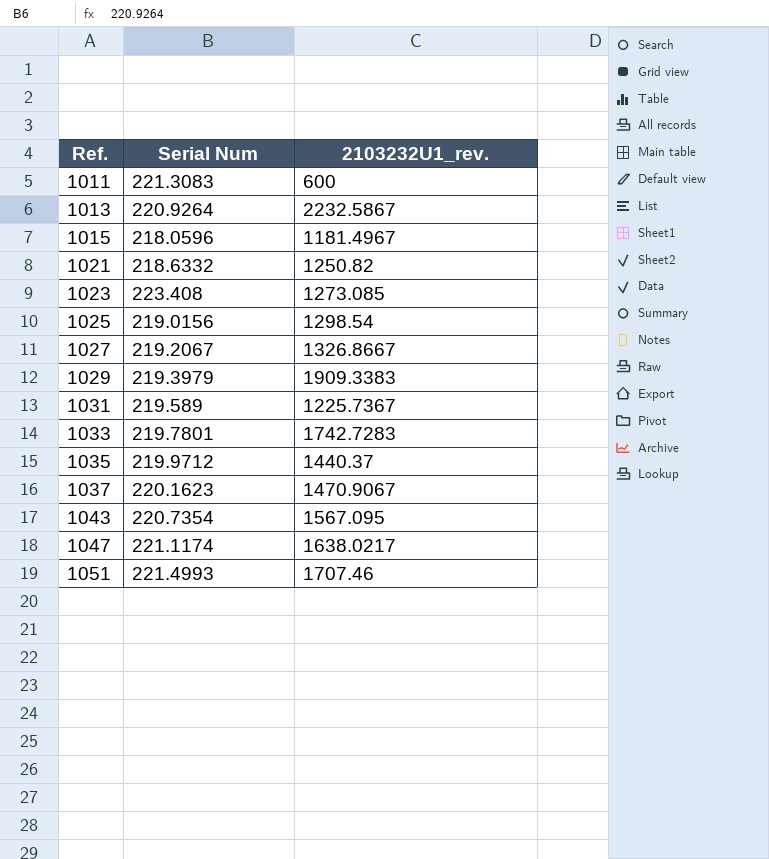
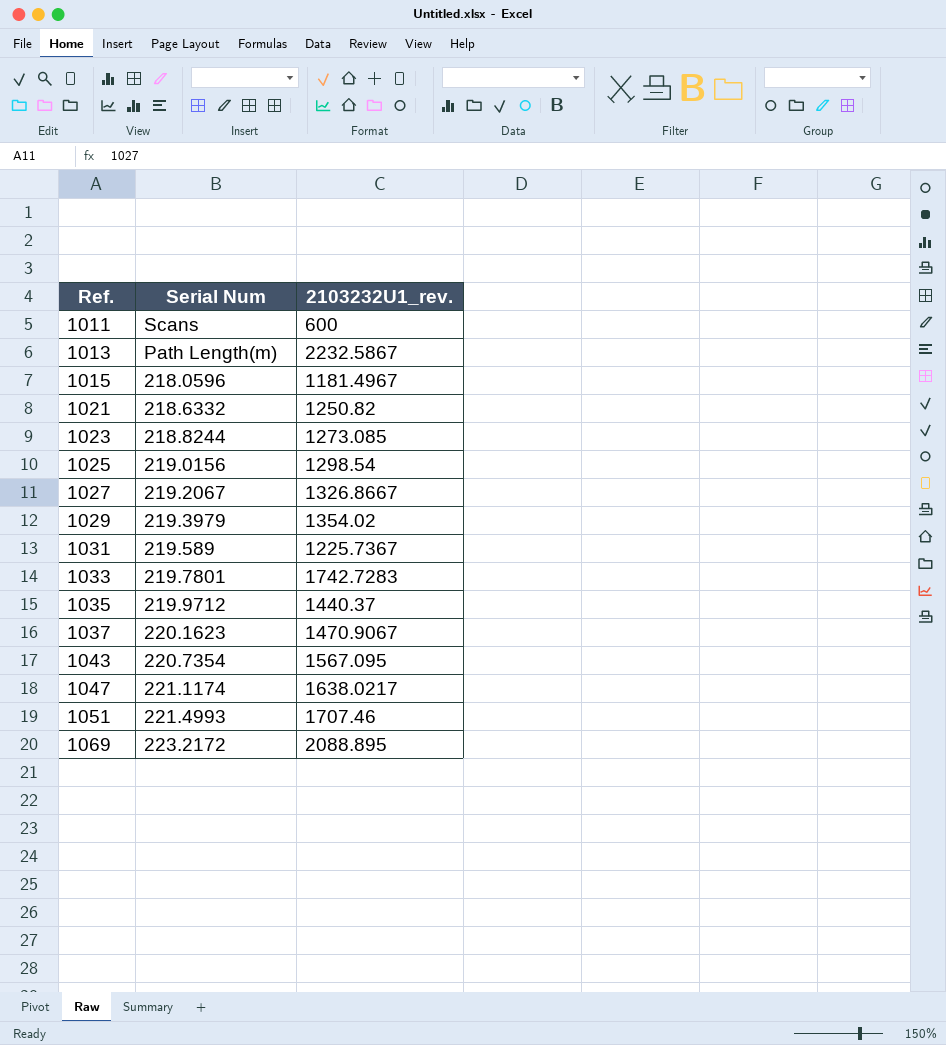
1011 | Serial Num: 221.3083 -> Scans
1013 | Serial Num: 220.9264 -> Path Length(m)
1023 | Serial Num: 223.408 -> 218.8244
1029 | 2103232U1_rev.: 1909.3383 -> 1354.02
row 1069: none -> 223.2172 | 2088.895

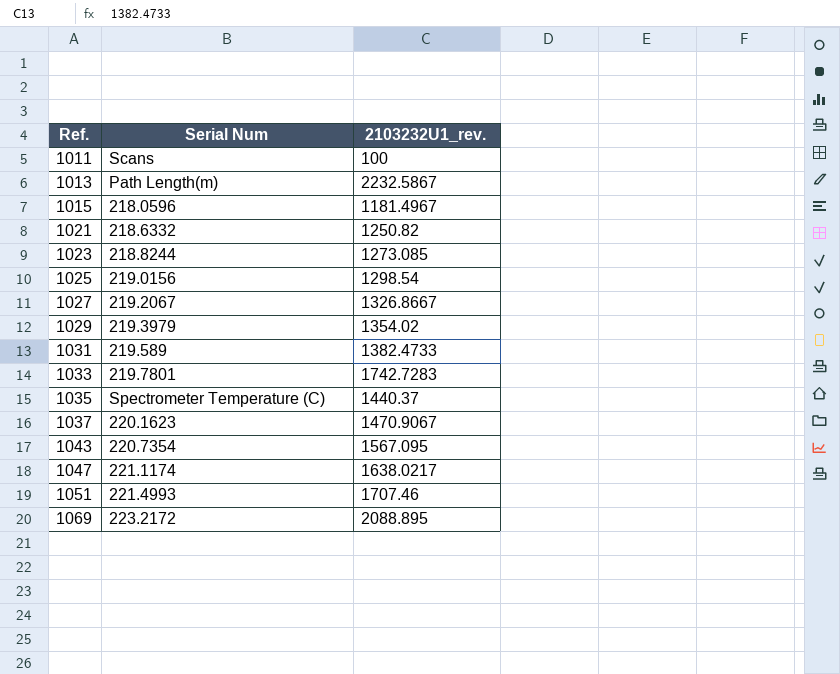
1011 | 2103232U1_rev.: 600 -> 100
1031 | 2103232U1_rev.: 1225.7367 -> 1382.4733
1035 | Serial Num: 219.9712 -> Spectrometer Temperature (C)

